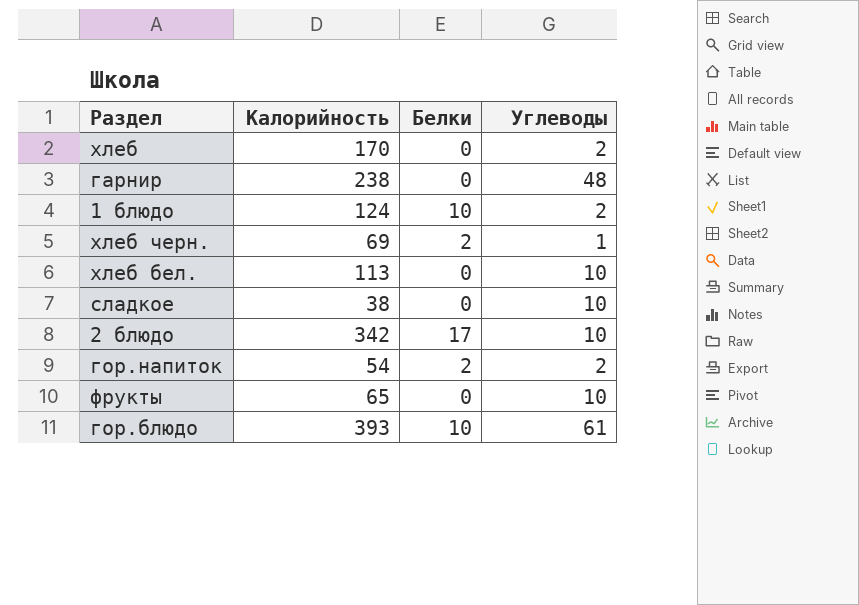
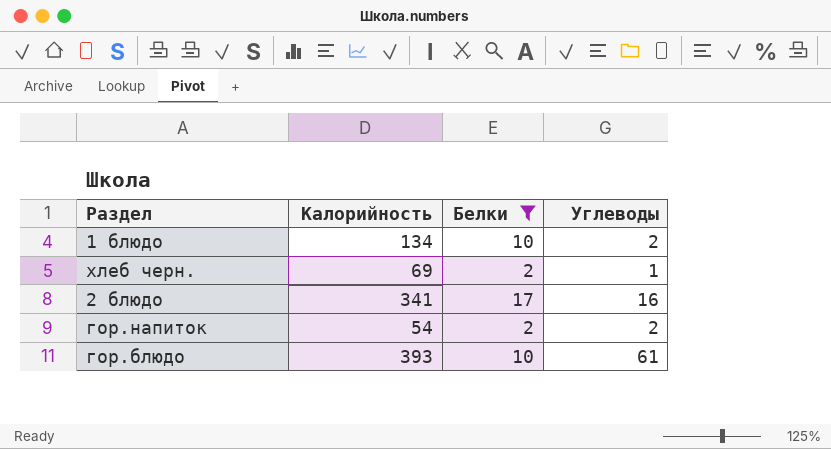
filter: none -> Белки != 0
1 блюдо | Калорийность: 124 -> 134
2 блюдо | Калорийность: 342 -> 341
2 блюдо | Углеводы: 10 -> 16

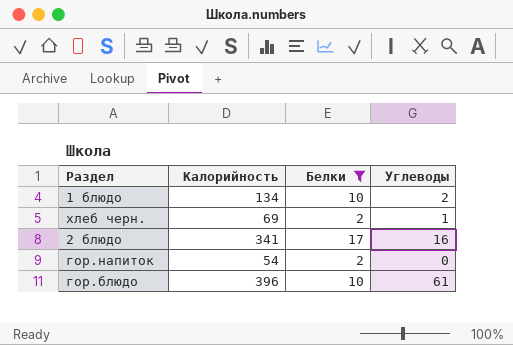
гор.напиток | Углеводы: 2 -> 0
гор.блюдо | Калорийность: 393 -> 396

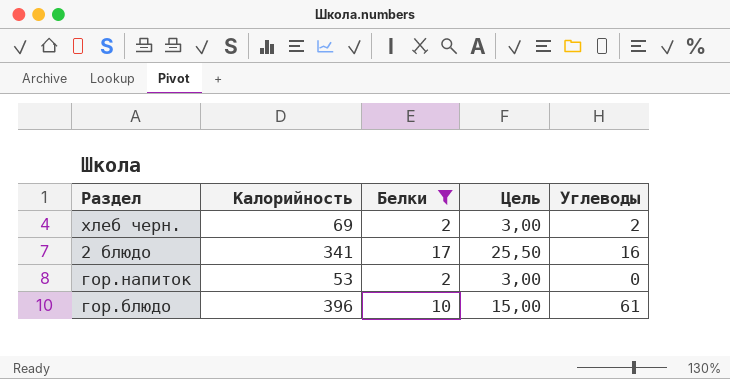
column Цель | formula: none -> [Белки] * 1,5
row 1 блюдо: 134 | 10 | 2 -> none
хлеб черн. | Углеводы: 1 -> 2
гор.напиток | Калорийность: 54 -> 53

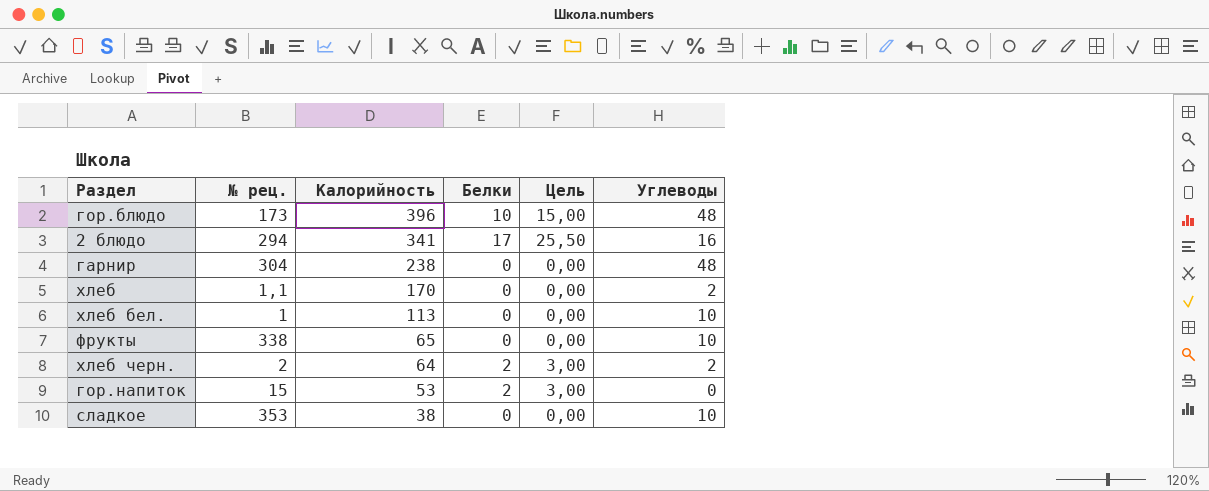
filter: Белки != 0 -> none
row order: none -> Калорийность descending
column № рец. | position: none -> 2
гор.блюдо | Углеводы: 61 -> 48
хлеб черн. | Калорийность: 69 -> 64

